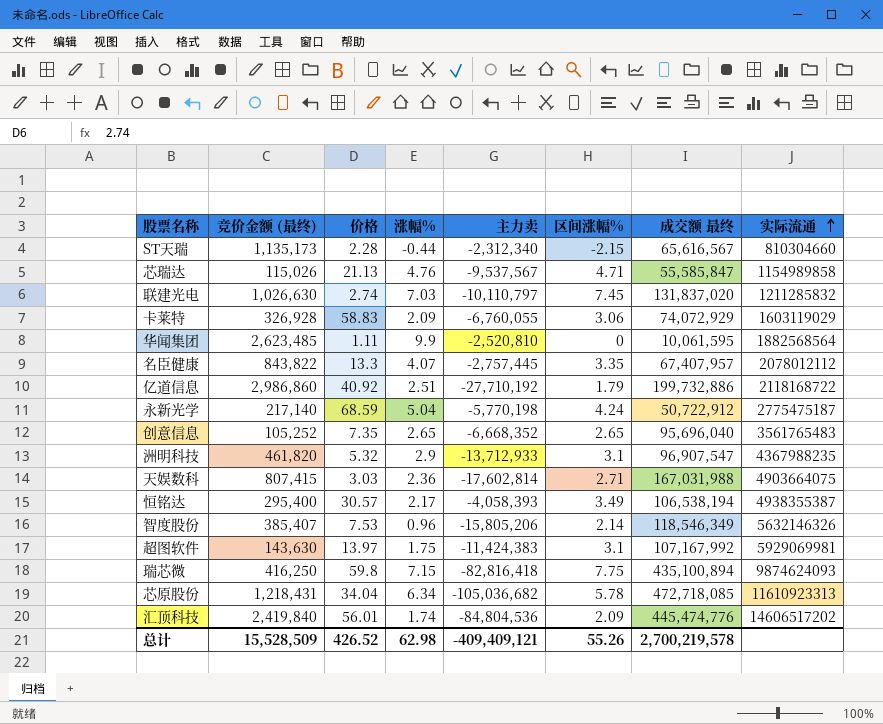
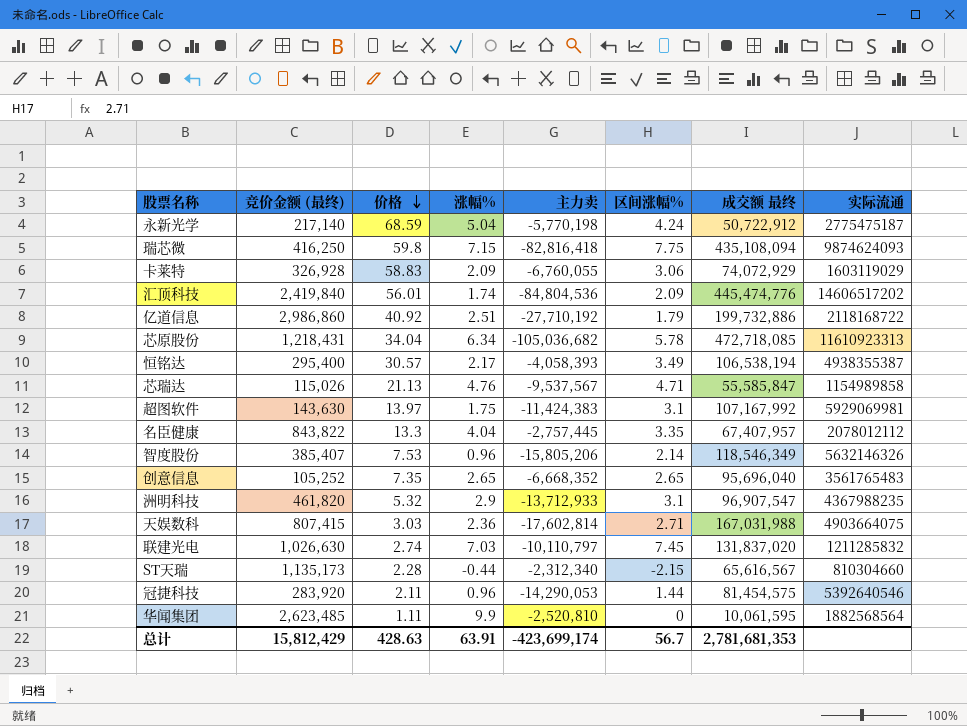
row order: 实际流通 ascending -> 价格 descending
瑞芯微 | 成交额 最终: 435,100,894 -> 435,108,094
名臣健康 | 涨幅%: 4.07 -> 4.04
row 冠捷科技: none -> 283,920 | 2.11 | 0.96 | -14,290,053 | 1.44 | 81,454,575 | 5392640546
总计 | 竞价金额 (最终): 15,528,509 -> 15,812,429
总计 | 价格: 426.52 -> 428.63
总计 | 涨幅%: 62.98 -> 63.91
总计 | 主力卖: -409,409,121 -> -423,699,174
总计 | 区间涨幅%: 55.26 -> 56.7
总计 | 成交额 最终: 2,700,219,578 -> 2,781,681,353

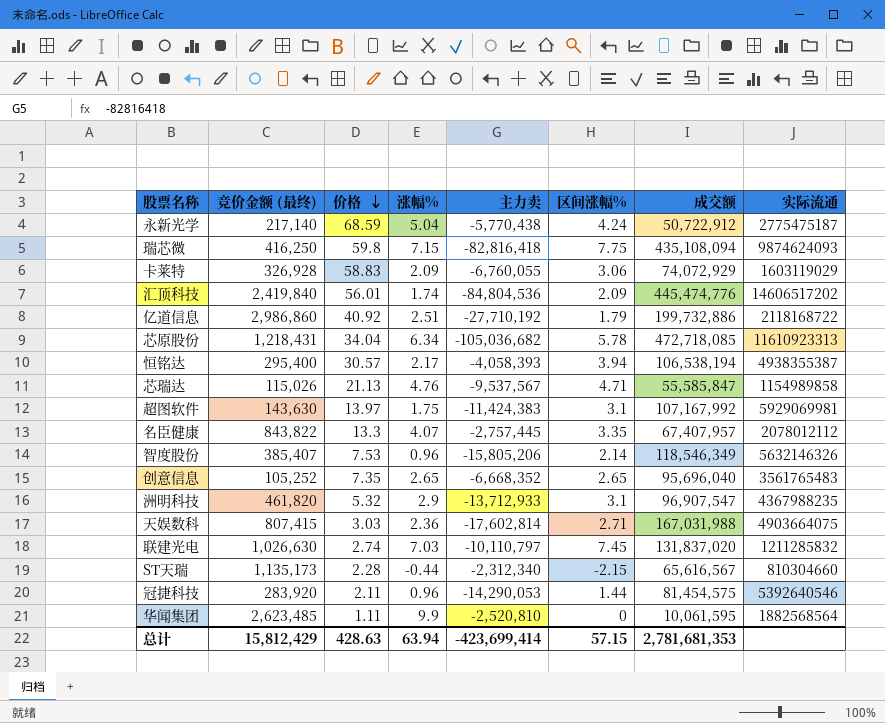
column name: 成交额 最终 -> 成交额
永新光学 | 主力卖: -5,770,198 -> -5,770,438
恒铭达 | 区间涨幅%: 3.49 -> 3.94
名臣健康 | 涨幅%: 4.04 -> 4.07
总计 | 涨幅%: 63.91 -> 63.94
总计 | 主力卖: -423,699,174 -> -423,699,414
总计 | 区间涨幅%: 56.7 -> 57.15

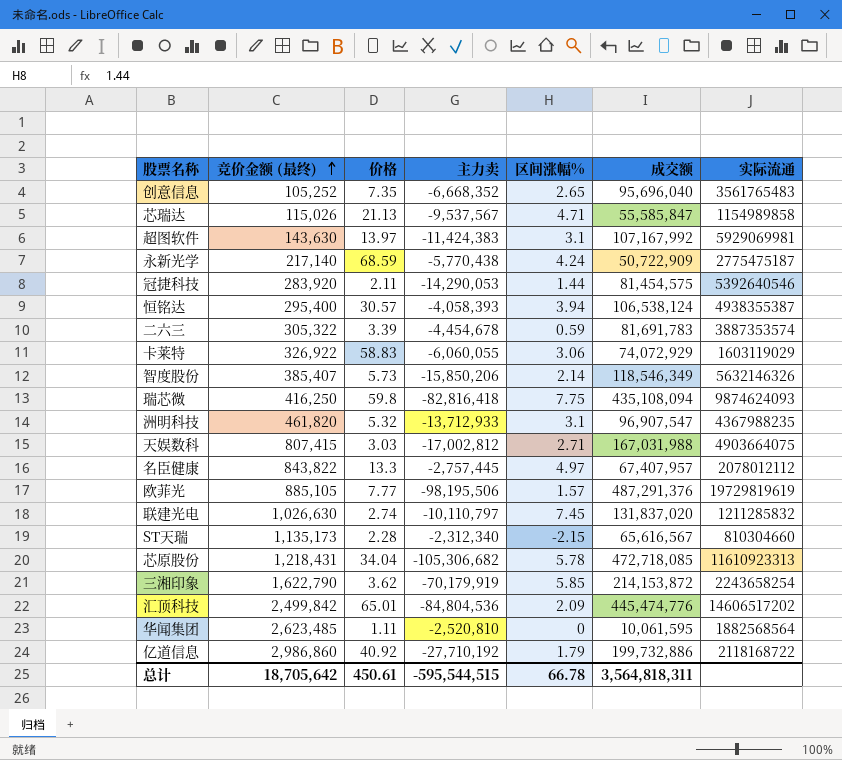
row order: 价格 descending -> 竞价金额 (最终) ascending
column 涨幅% | position: 4 -> none
永新光学 | 成交额: 50,722,912 -> 50,722,909
恒铭达 | 成交额: 106,538,194 -> 106,538,124
row 二六三: none -> 305,322 | 3.39 | -4,454,678 | 0.59 | 81,691,783 | 3887353574
卡莱特 | 竞价金额 (最终): 326,928 -> 326,922
卡莱特 | 主力卖: -6,760,055 -> -6,060,055
智度股份 | 价格: 7.53 -> 5.73
智度股份 | 主力卖: -15,805,206 -> -15,850,206
天娱数科 | 主力卖: -17,602,814 -> -17,002,812
名臣健康 | 区间涨幅%: 3.35 -> 4.97
row 欧菲光: none -> 885,105 | 7.77 | -98,195,506 | 1.57 | 487,291,376 | 19729819619
芯原股份 | 主力卖: -105,036,682 -> -105,306,682
row 三湘印象: none -> 1,622,790 | 3.62 | -70,179,919 | 5.85 | 214,153,872 | 2243658254
汇顶科技 | 竞价金额 (最终): 2,419,840 -> 2,499,842
汇顶科技 | 价格: 56.01 -> 65.01
总计 | 竞价金额 (最终): 15,812,429 -> 18,705,642
总计 | 价格: 428.63 -> 450.61
总计 | 主力卖: -423,699,414 -> -595,544,515
总计 | 区间涨幅%: 57.15 -> 66.78
总计 | 成交额: 2,781,681,353 -> 3,564,818,311

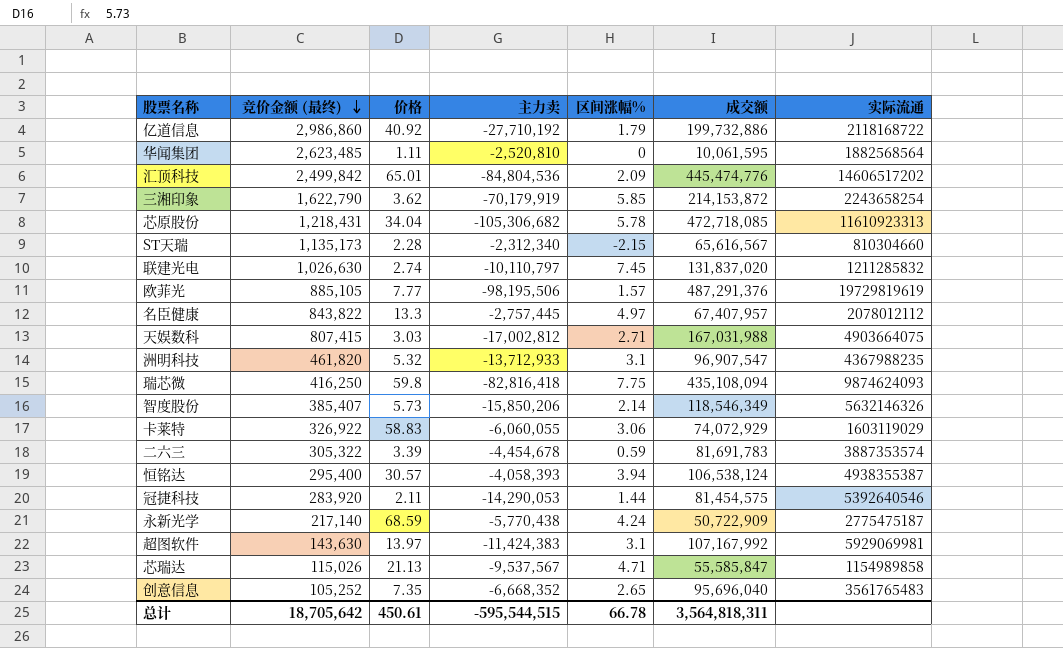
row order: 竞价金额 (最终) ascending -> 竞价金额 (最终) descending

